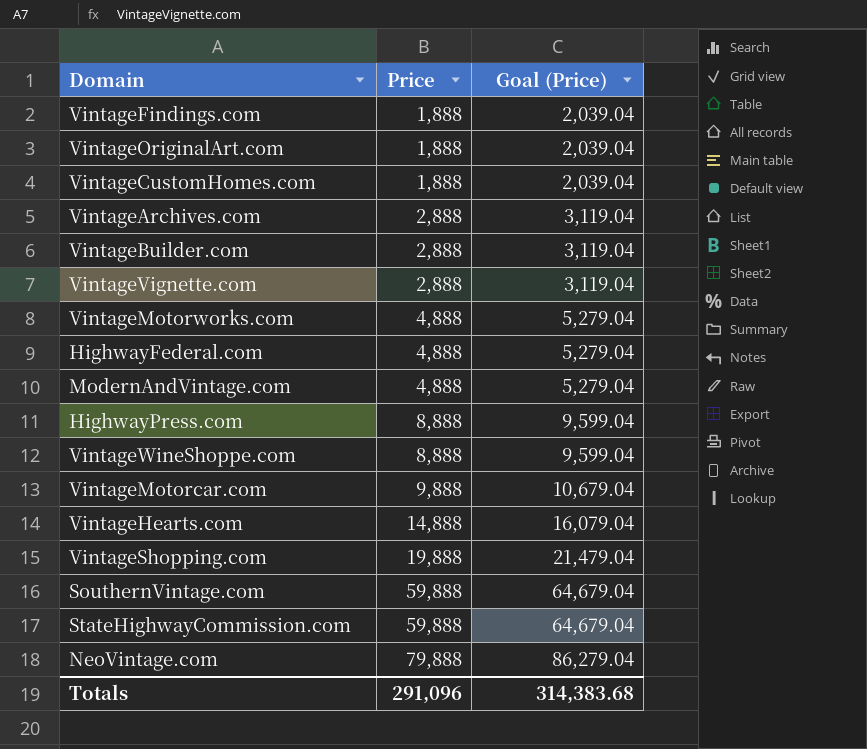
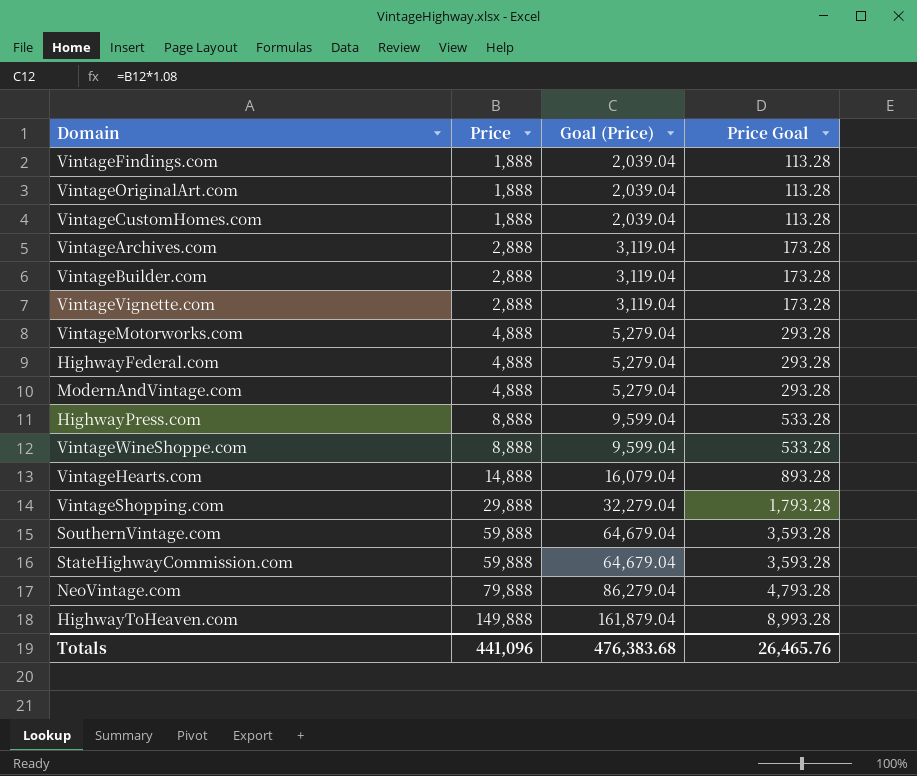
column Price Goal | formula: none -> [Price] * 0.06
row VintageMotorcar.com: 9,888 | 10,679.04 -> none
VintageShopping.com | Price: 19,888 -> 29,888
VintageShopping.com | Goal (Price): 21,479.04 -> 32,279.04
row HighwayToHeaven.com: none -> 149,888 | 161,879.04 | 8,993.28
Totals | Price: 291,096 -> 441,096
Totals | Goal (Price): 314,383.68 -> 476,383.68

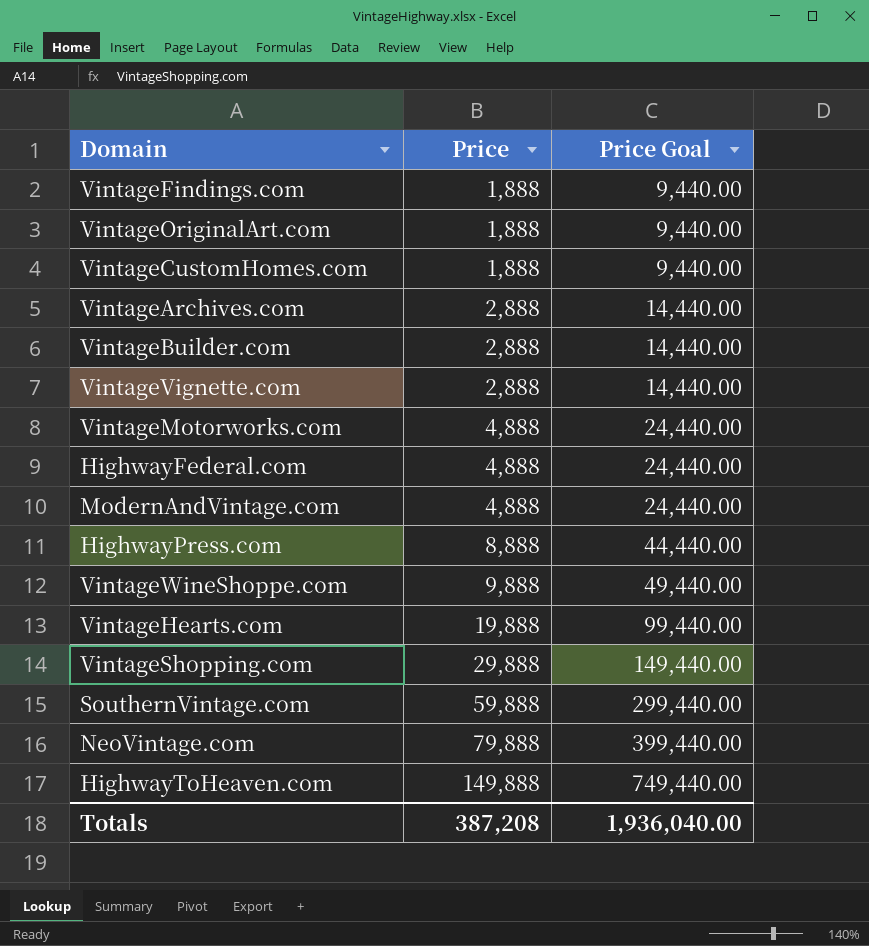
column Goal (Price) | formula: [Price] * 1.08 -> none
column Price Goal | formula: [Price] * 0.06 -> [Price] * 5
row StateHighwayCommission.com: 59,888 | 64,679.04 | 3,593.28 -> none
VintageWineShoppe.com | Price: 8,888 -> 9,888
VintageHearts.com | Price: 14,888 -> 19,888
Totals | Price: 441,096 -> 387,208
Totals | Price Goal: 26,465.76 -> 1,936,040.00

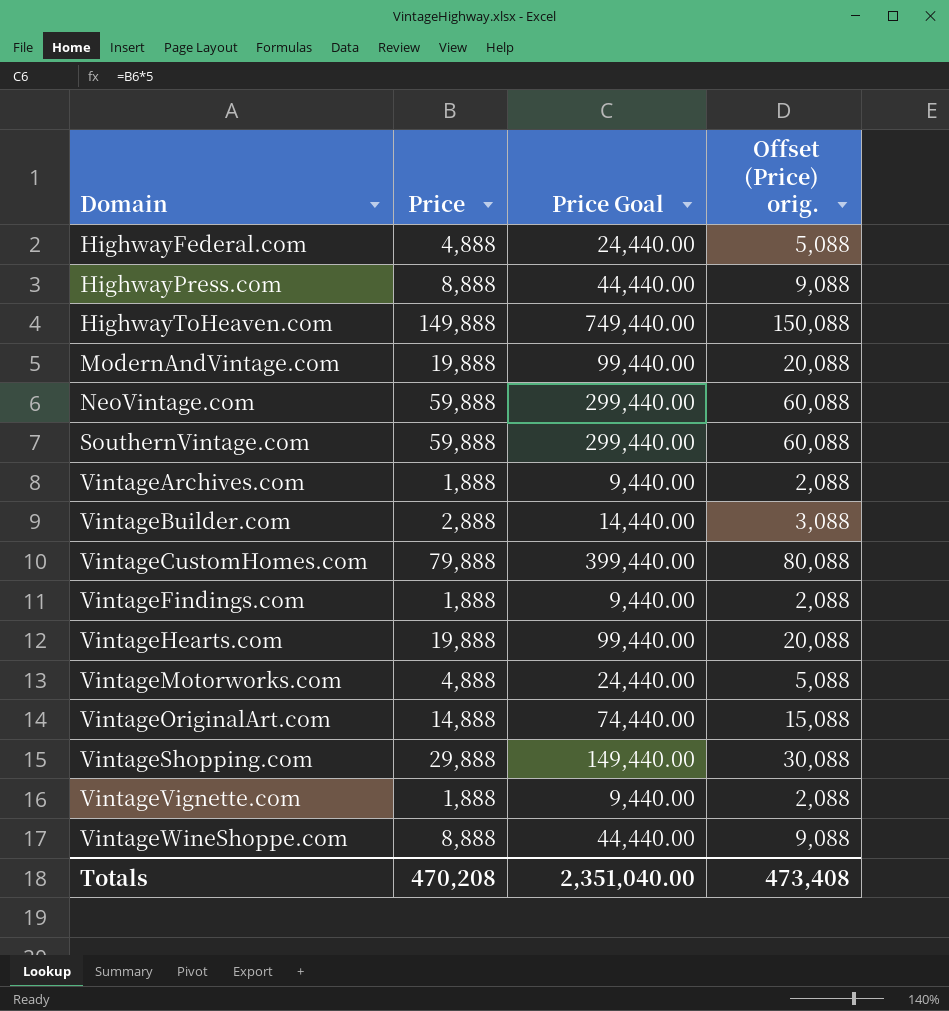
row order: Price ascending -> Domain ascending
column Offset (Price) orig. | formula: none -> [Price] + 200
ModernAndVintage.com | Price: 4,888 -> 19,888
ModernAndVintage.com | Price Goal: 24,440.00 -> 99,440.00
NeoVintage.com | Price: 79,888 -> 59,888
NeoVintage.com | Price Goal: 399,440.00 -> 299,440.00
VintageArchives.com | Price: 2,888 -> 1,888
VintageArchives.com | Price Goal: 14,440.00 -> 9,440.00
VintageCustomHomes.com | Price: 1,888 -> 79,888
VintageCustomHomes.com | Price Goal: 9,440.00 -> 399,440.00
VintageOriginalArt.com | Price: 1,888 -> 14,888
VintageOriginalArt.com | Price Goal: 9,440.00 -> 74,440.00
VintageVignette.com | Price: 2,888 -> 1,888
VintageVignette.com | Price Goal: 14,440.00 -> 9,440.00
VintageWineShoppe.com | Price: 9,888 -> 8,888
VintageWineShoppe.com | Price Goal: 49,440.00 -> 44,440.00
Totals | Price: 387,208 -> 470,208
Totals | Price Goal: 1,936,040.00 -> 2,351,040.00

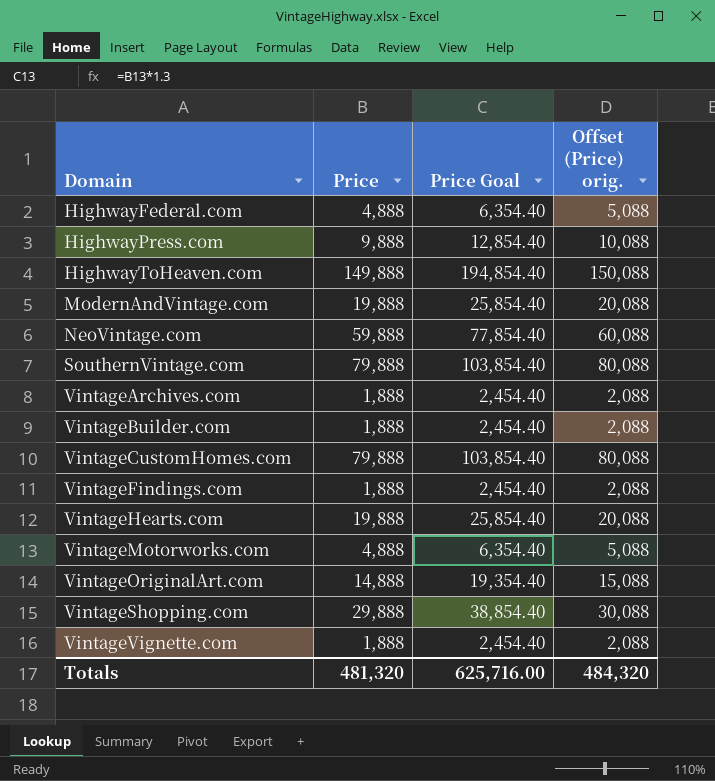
column Price Goal | formula: [Price] * 5 -> [Price] * 1.3
row VintageWineShoppe.com: 8,888 | 44,440.00 | 9,088 -> none
HighwayPress.com | Price: 8,888 -> 9,888
HighwayPress.com | Offset (Price) orig.: 9,088 -> 10,088
SouthernVintage.com | Price: 59,888 -> 79,888
SouthernVintage.com | Offset (Price) orig.: 60,088 -> 80,088
VintageBuilder.com | Price: 2,888 -> 1,888
VintageBuilder.com | Offset (Price) orig.: 3,088 -> 2,088
Totals | Price: 470,208 -> 481,320
Totals | Price Goal: 2,351,040.00 -> 625,716.00
Totals | Offset (Price) orig.: 473,408 -> 484,320

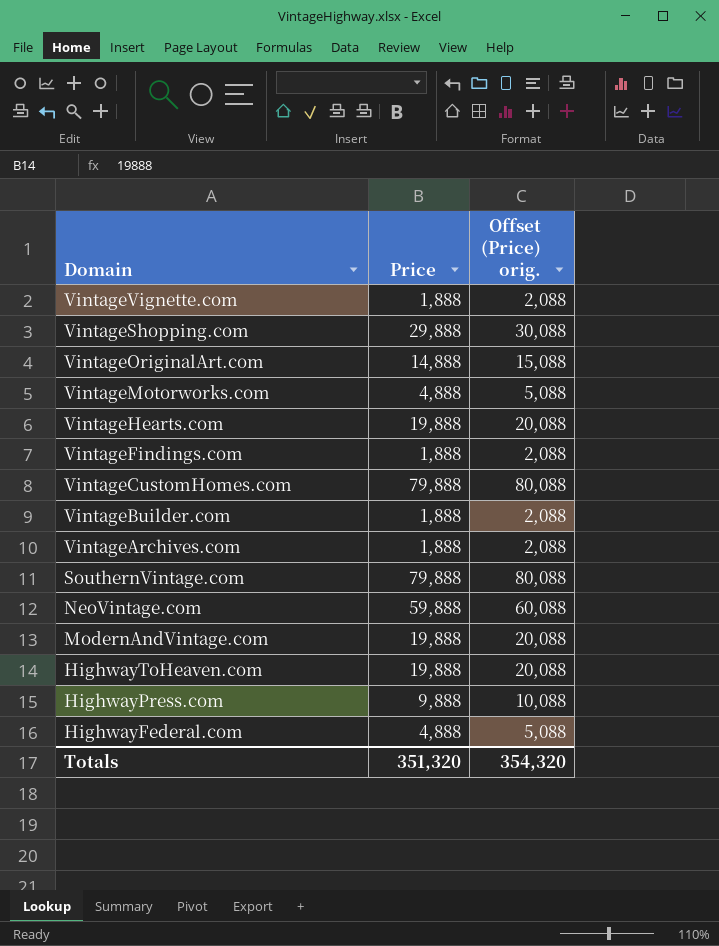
row order: Domain ascending -> Domain descending
column Price Goal | formula: [Price] * 1.3 -> none
HighwayToHeaven.com | Price: 149,888 -> 19,888
HighwayToHeaven.com | Offset (Price) orig.: 150,088 -> 20,088
Totals | Price: 481,320 -> 351,320
Totals | Offset (Price) orig.: 484,320 -> 354,320

